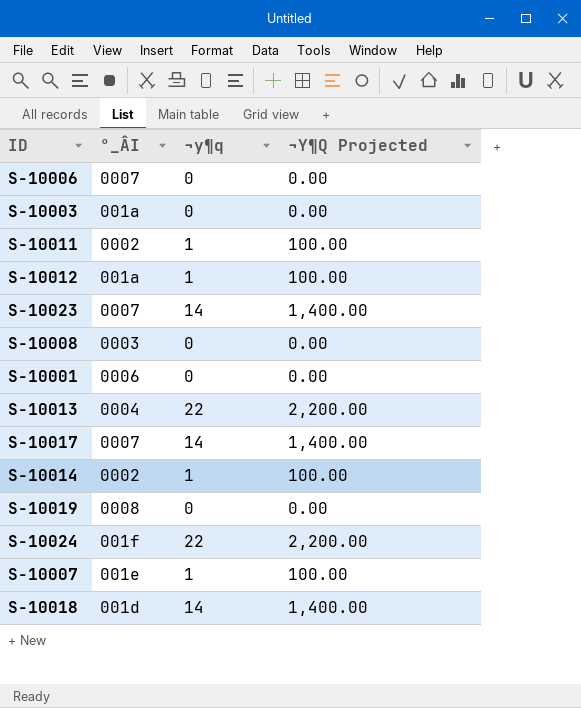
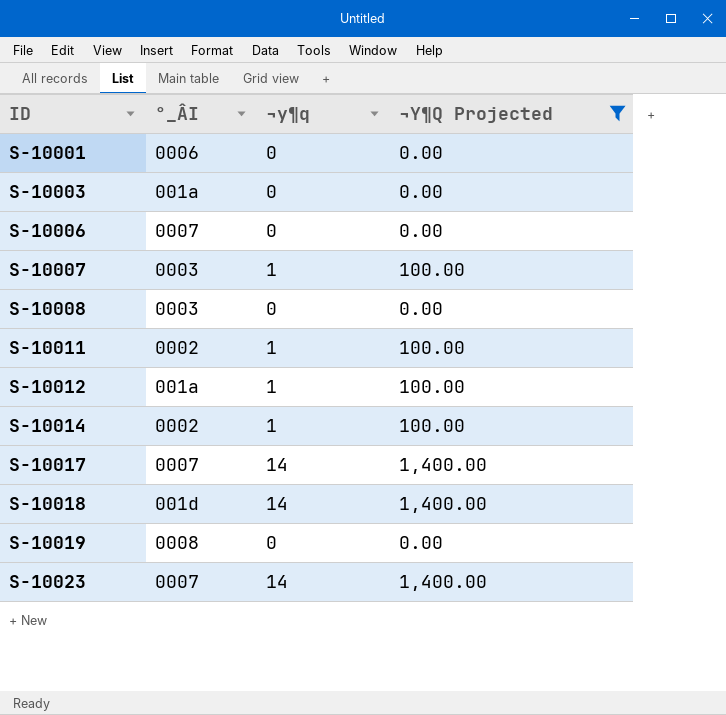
filter: none -> ¬Y¶Q Projected != 2,200.00
row order: none -> ID ascending
S-10007 | °_ÂI: 001e -> 0003

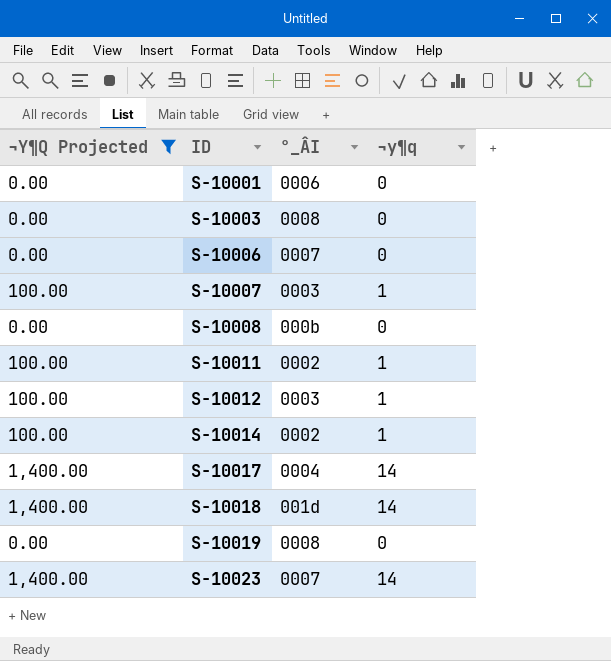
column ¬Y¶Q Projected | position: 4 -> 1
S-10003 | °_ÂI: 001a -> 0008
S-10008 | °_ÂI: 0003 -> 000b
S-10012 | °_ÂI: 001a -> 0003
S-10017 | °_ÂI: 0007 -> 0004

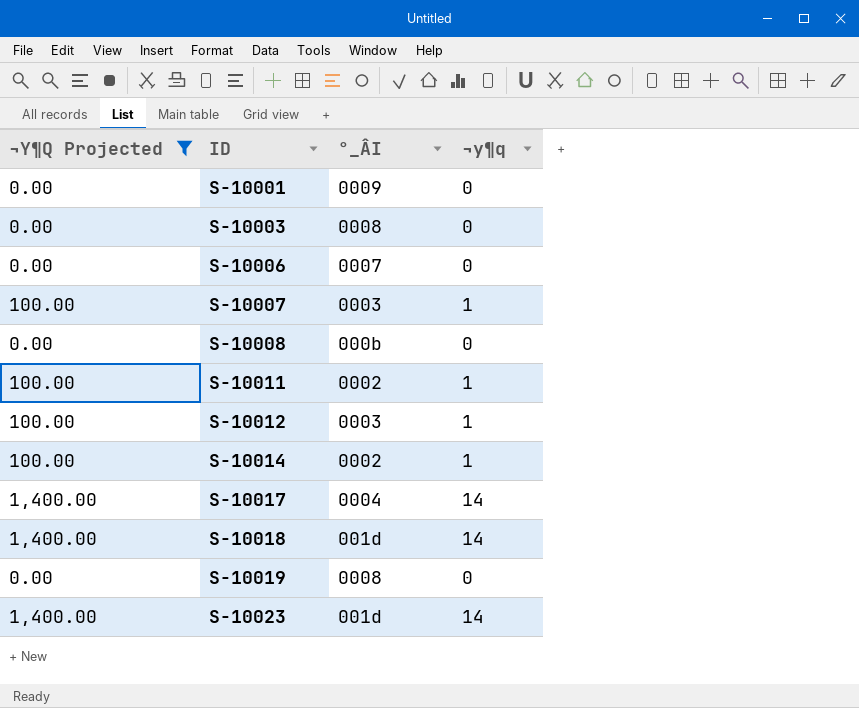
S-10001 | °_ÂI: 0006 -> 0009
S-10023 | °_ÂI: 0007 -> 001d

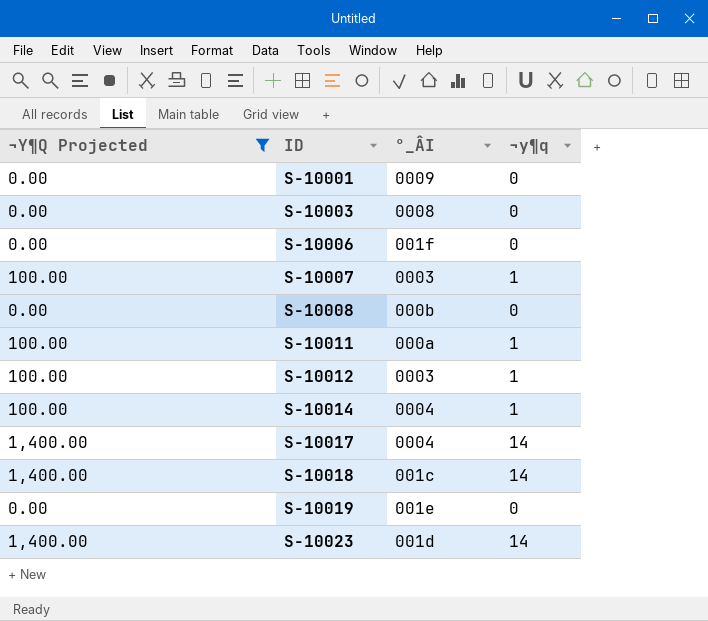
S-10006 | °_ÂI: 0007 -> 001f
S-10011 | °_ÂI: 0002 -> 000a
S-10014 | °_ÂI: 0002 -> 0004
S-10018 | °_ÂI: 001d -> 001c
S-10019 | °_ÂI: 0008 -> 001e

